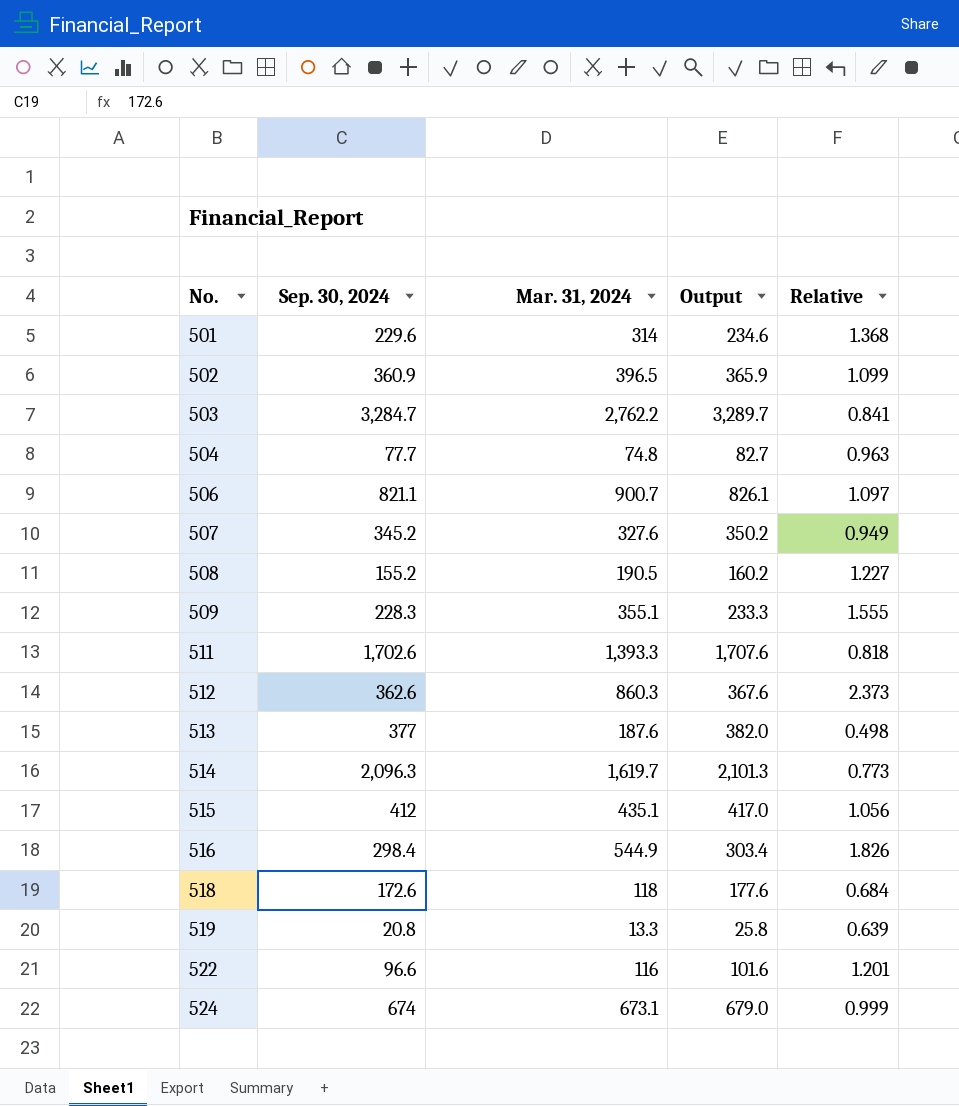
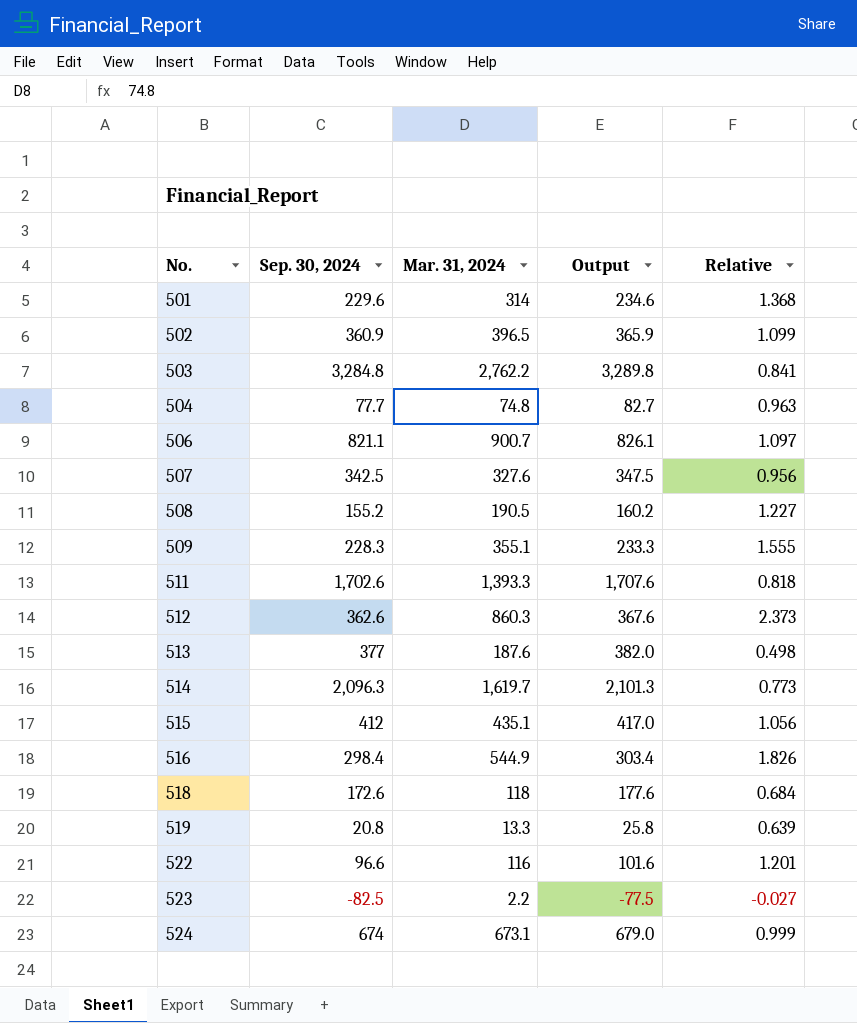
503 | Sep. 30, 2024: 3,284.7 -> 3,284.8
503 | Output: 3,289.7 -> 3,289.8
507 | Sep. 30, 2024: 345.2 -> 342.5
507 | Output: 350.2 -> 347.5
507 | Relative: 0.949 -> 0.956
row 523: none -> -82.5 | 2.2 | -77.5 | -0.027

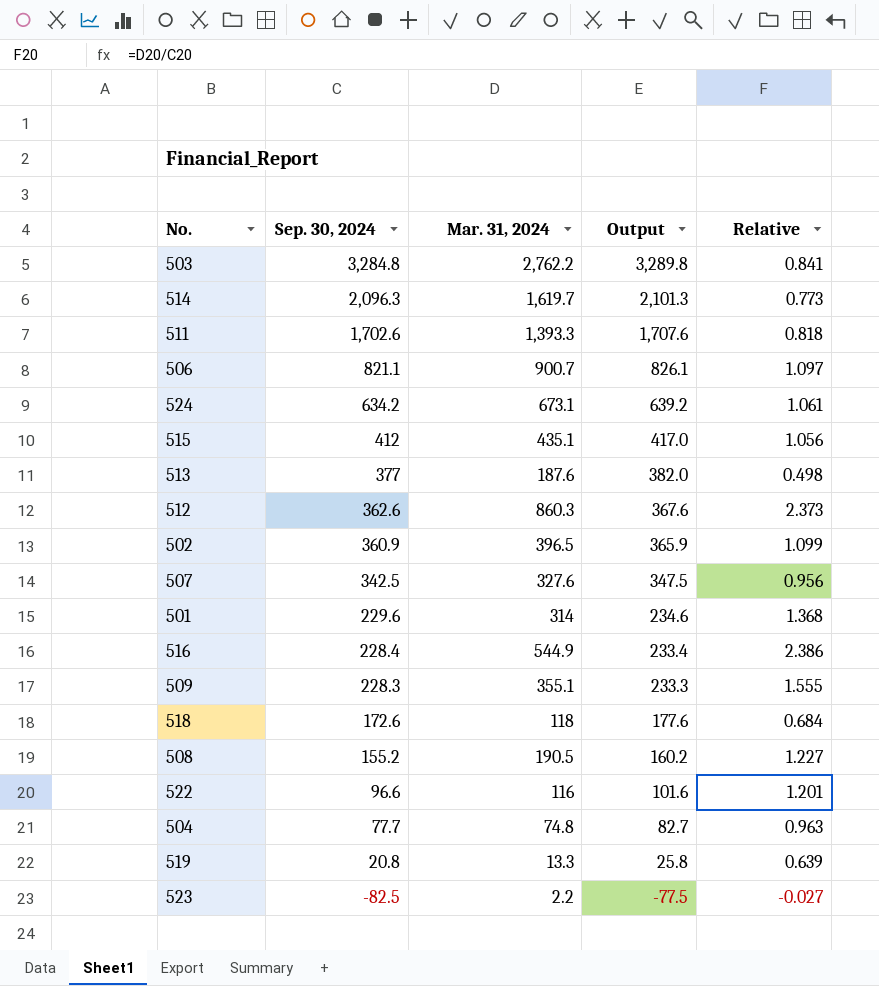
row order: No. ascending -> Sep. 30, 2024 descending
524 | Sep. 30, 2024: 674 -> 634.2
524 | Output: 679.0 -> 639.2
524 | Relative: 0.999 -> 1.061
516 | Sep. 30, 2024: 298.4 -> 228.4
516 | Output: 303.4 -> 233.4
516 | Relative: 1.826 -> 2.386

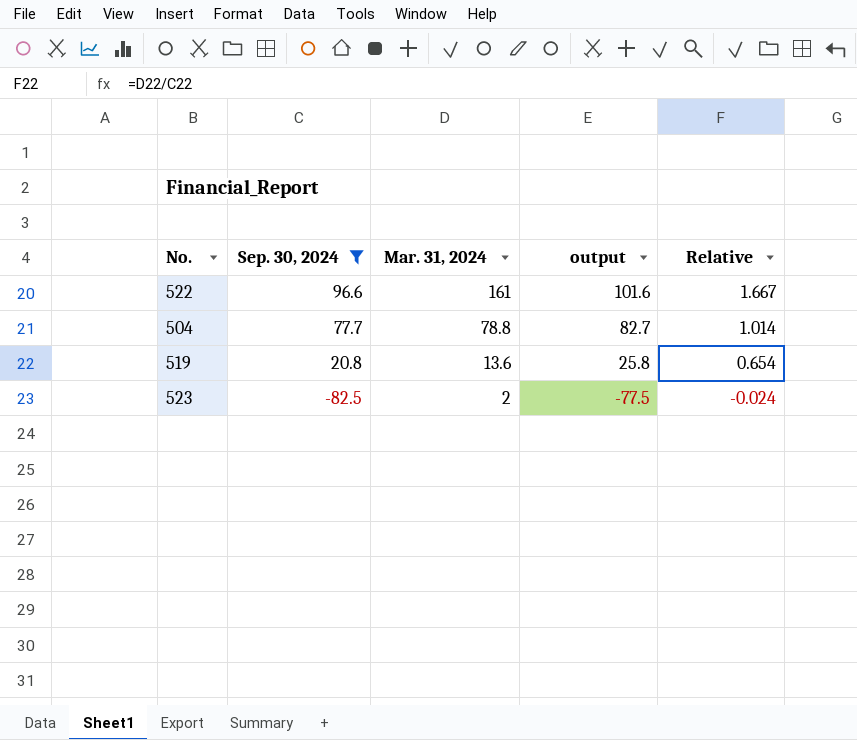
filter: none -> Sep. 30, 2024 <= 96.6
column name: Output -> output
522 | Mar. 31, 2024: 116 -> 161
522 | Relative: 1.201 -> 1.667
504 | Mar. 31, 2024: 74.8 -> 78.8
504 | Relative: 0.963 -> 1.014
519 | Mar. 31, 2024: 13.3 -> 13.6
519 | Relative: 0.639 -> 0.654
523 | Mar. 31, 2024: 2.2 -> 2
523 | Relative: -0.027 -> -0.024

